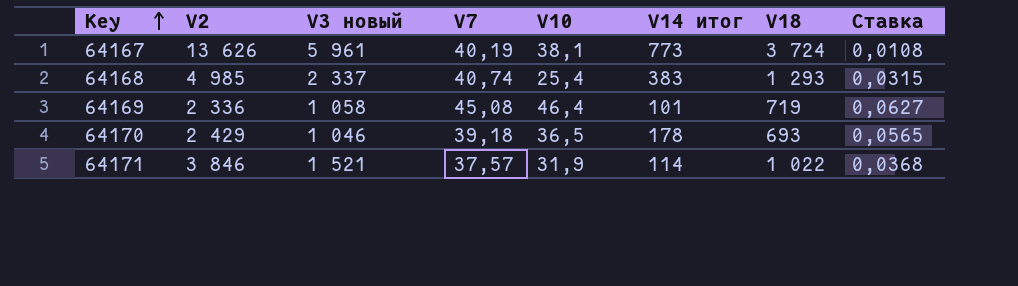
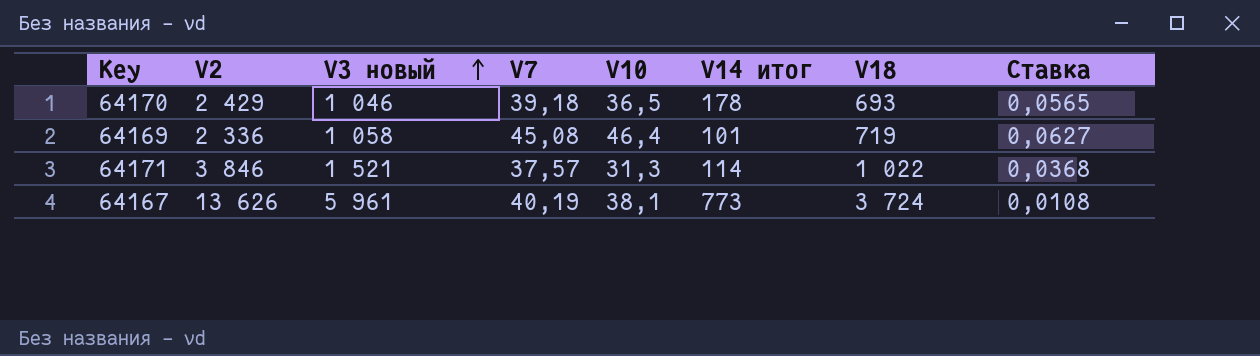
row order: Key ascending -> V3 новый ascending
row 64168: 4 985 | 2 337 | 40,74 | 25,4 | 383 | 1 293 | 0,0315 -> none
64171 | V10: 31,9 -> 31,3

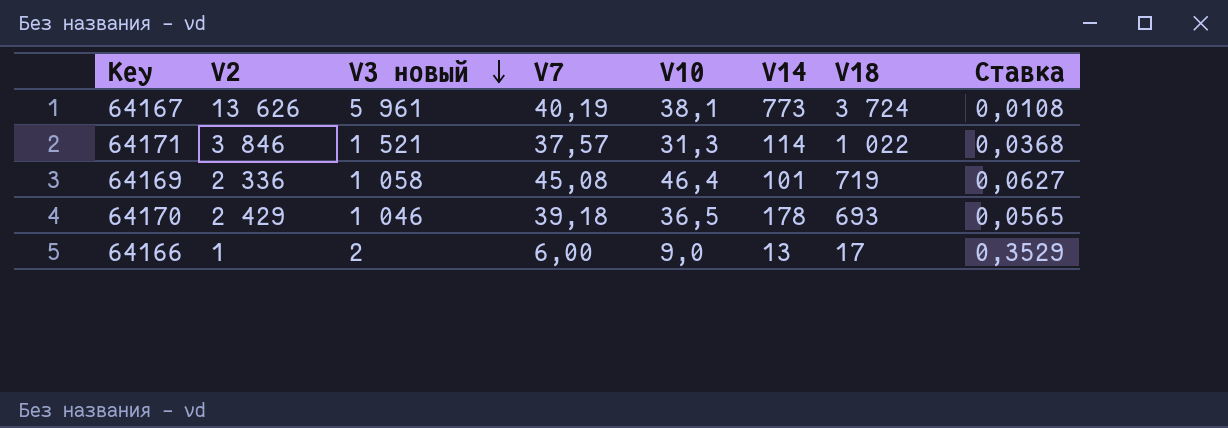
row order: V3 новый ascending -> V3 новый descending
column name: V14 итог -> V14
row 64166: none -> 1 | 2 | 6,00 | 9,0 | 13 | 17 | 0,3529

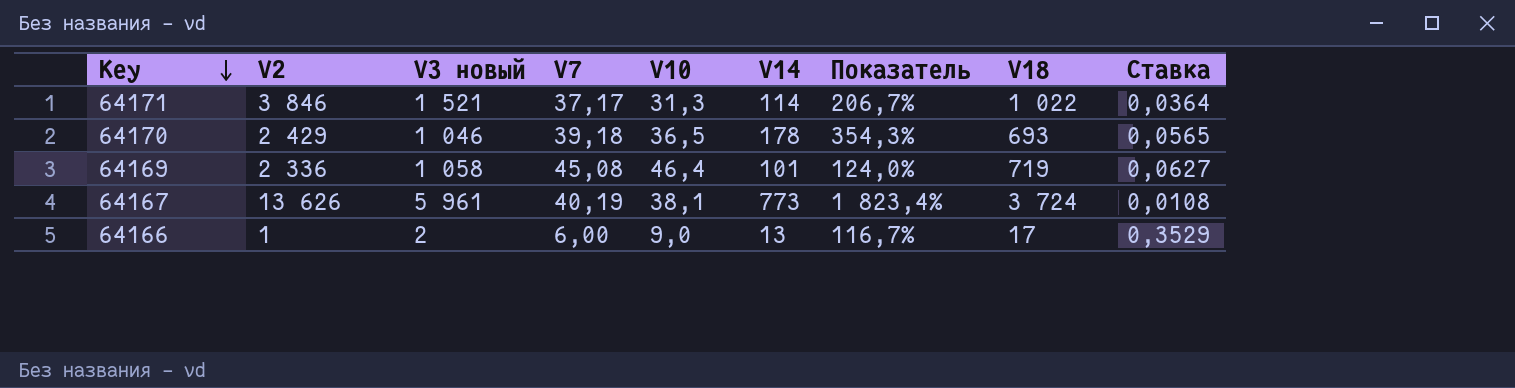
row order: V3 новый descending -> Key descending
column Показатель | formula: none -> ([V14] - [V7]) / [V7]
64171 | V7: 37,57 -> 37,17
64171 | Ставка: 0,0368 -> 0,0364

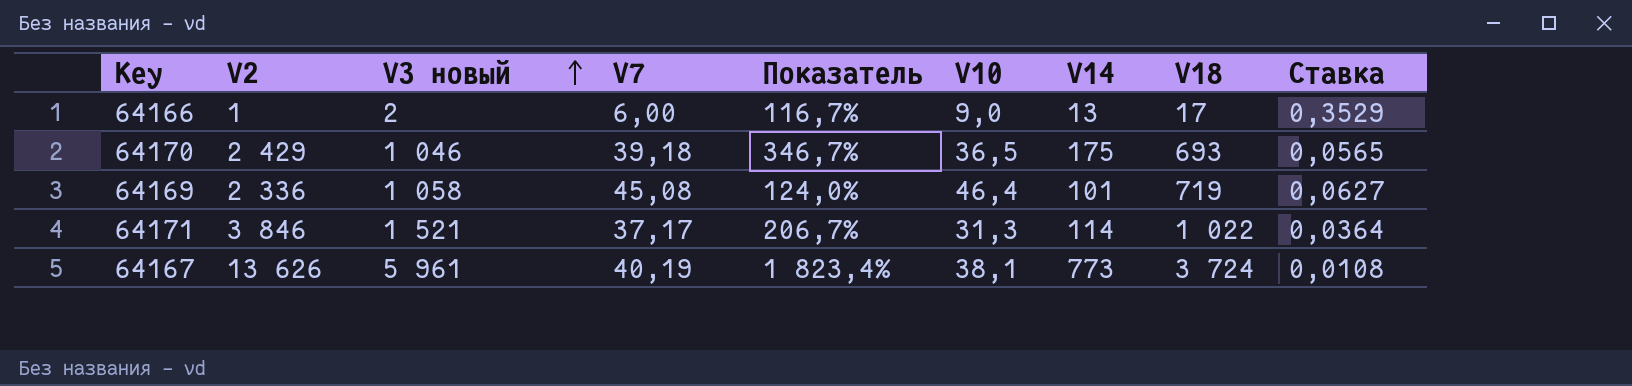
row order: Key descending -> V3 новый ascending
column Показатель | position: 7 -> 5
64170 | Показатель: 354,3% -> 346,7%
64170 | V14: 178 -> 175

